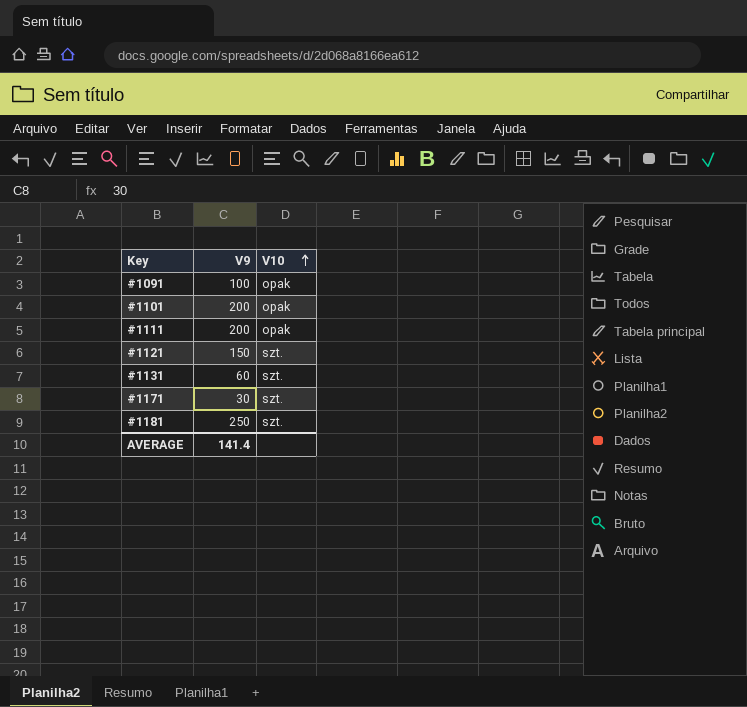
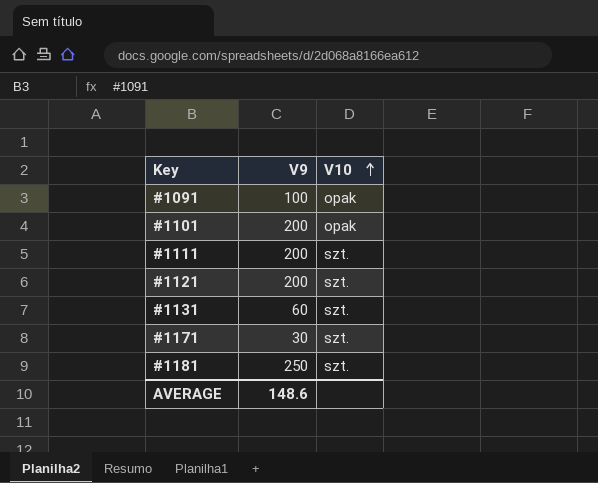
#1111 | V10: opak -> szt.
#1121 | V9: 150 -> 200
AVERAGE | V9: 141.4 -> 148.6

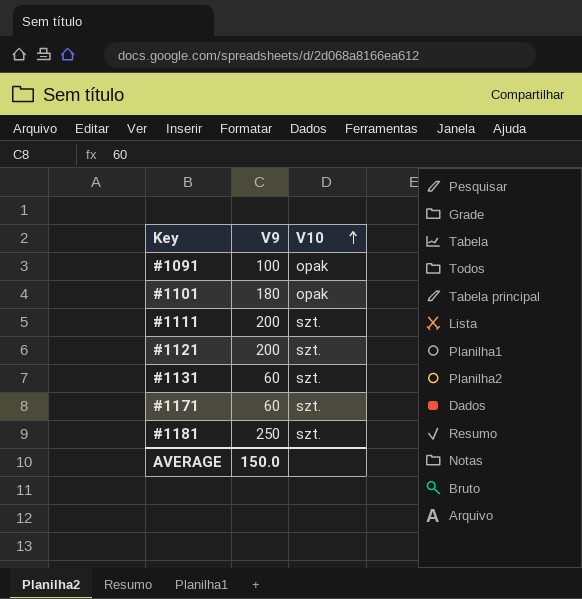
#1101 | V9: 200 -> 180
#1171 | V9: 30 -> 60
AVERAGE | V9: 148.6 -> 150.0

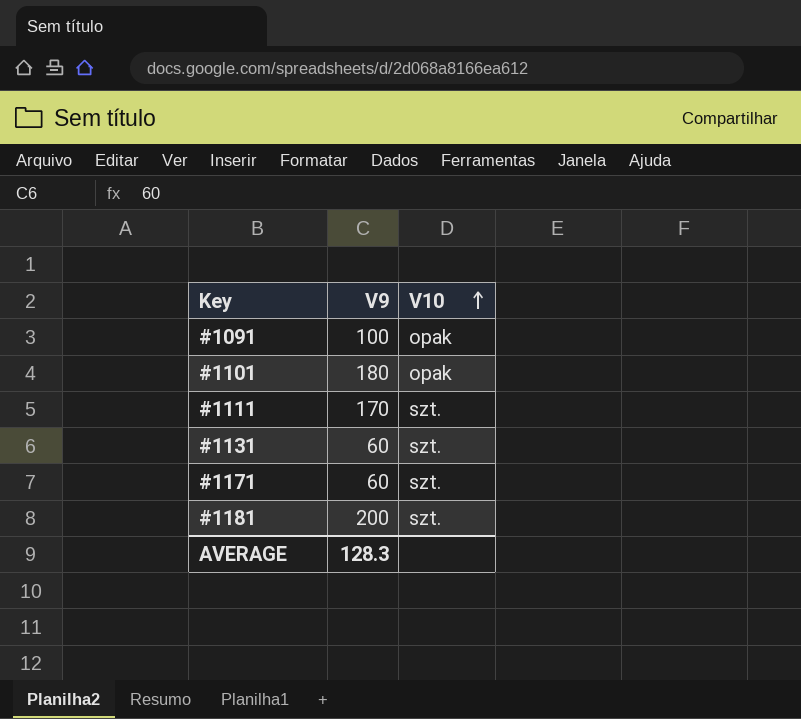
row #1121: 200 | szt. -> none
#1111 | V9: 200 -> 170
#1181 | V9: 250 -> 200
AVERAGE | V9: 150.0 -> 128.3

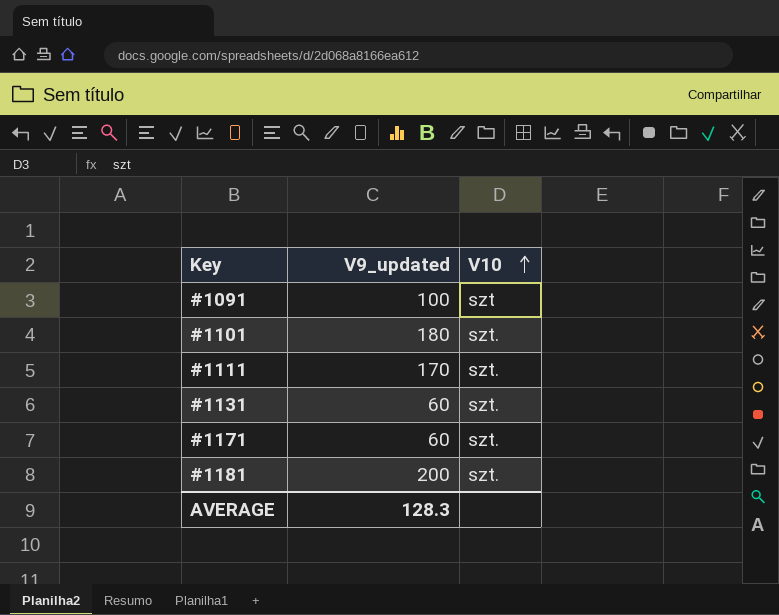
column name: V9 -> V9_updated
#1091 | V10: opak -> szt
#1101 | V10: opak -> szt.

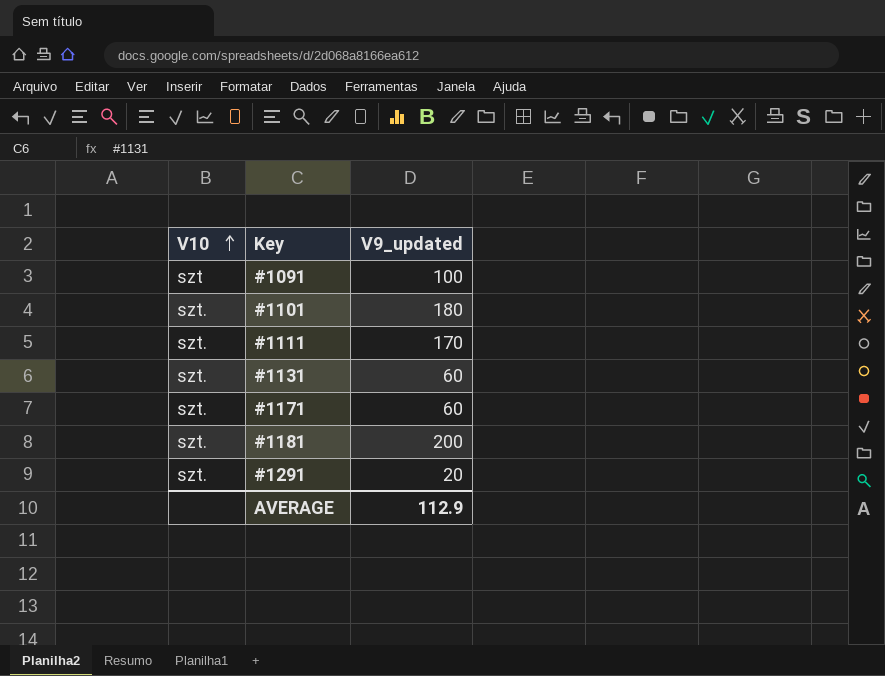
column V10 | position: 3 -> 1
row #1291: none -> szt. | 20
AVERAGE | V9_updated: 128.3 -> 112.9

